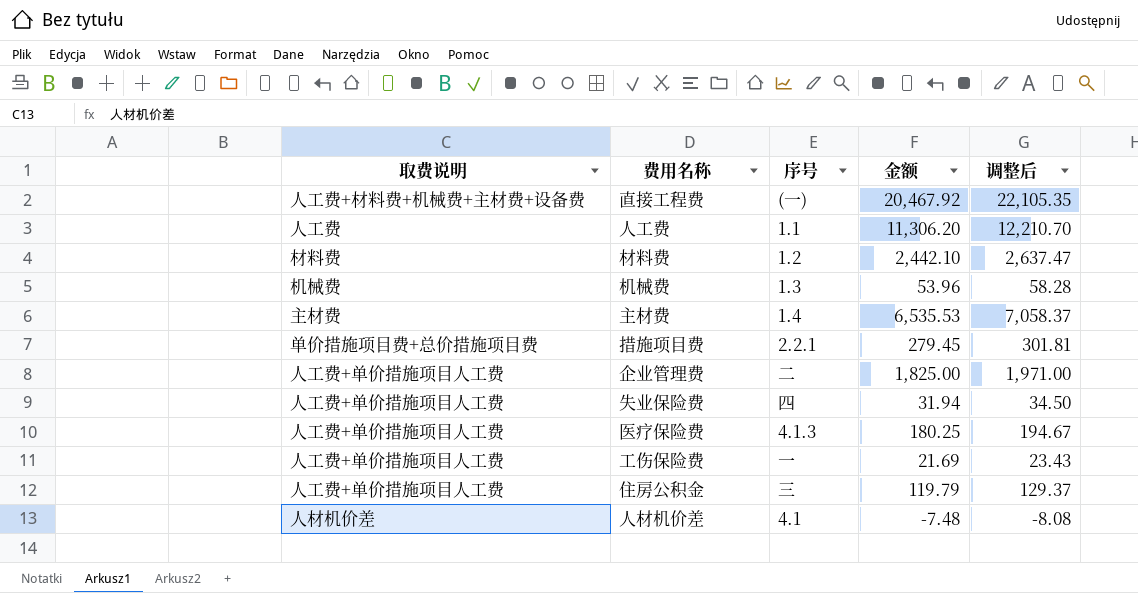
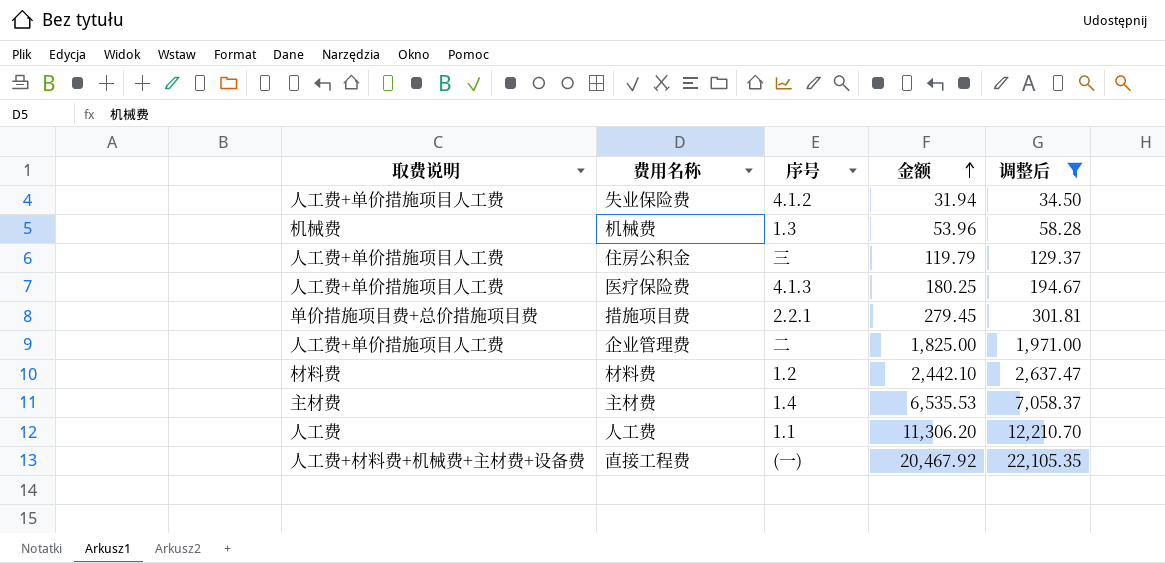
filter: none -> 调整后 >= 34.50
row order: none -> 金额 ascending
失业保险费 | 序号: 四 -> 4.1.2

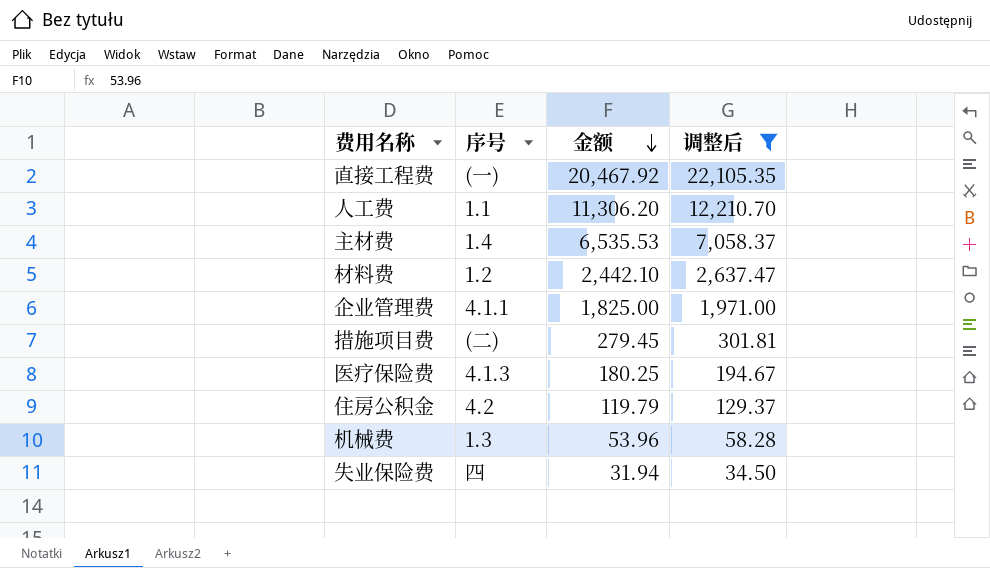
row order: 金额 ascending -> 金额 descending
column 取费说明 | position: 1 -> none
企业管理费 | 序号: 二 -> 4.1.1
措施项目费 | 序号: 2.2.1 -> (二)
住房公积金 | 序号: 三 -> 4.2
失业保险费 | 序号: 4.1.2 -> 四

